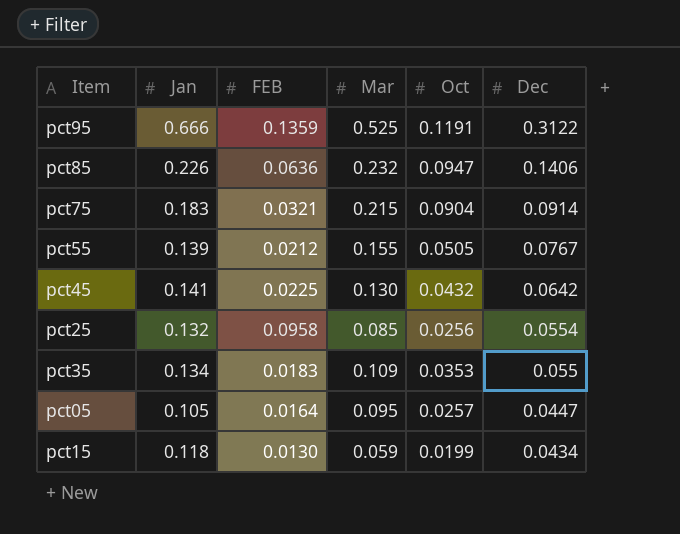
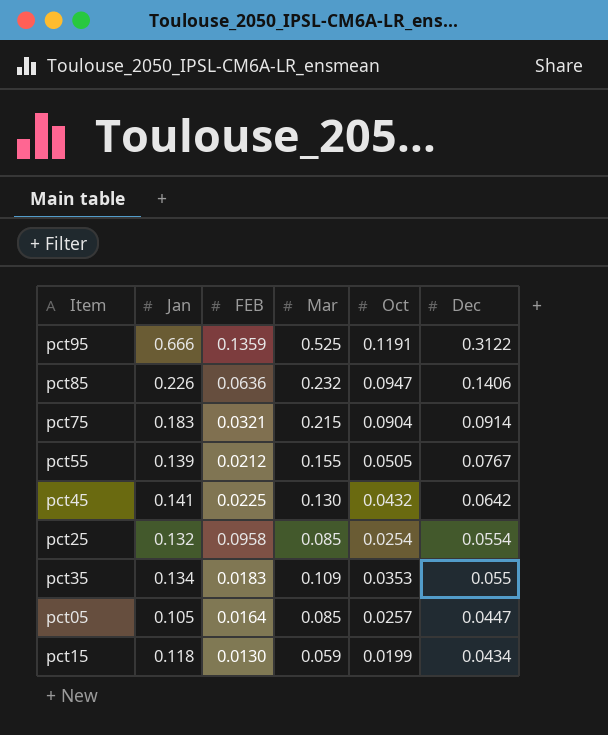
pct25 | Oct: 0.0256 -> 0.0254
pct05 | Mar: 0.095 -> 0.085

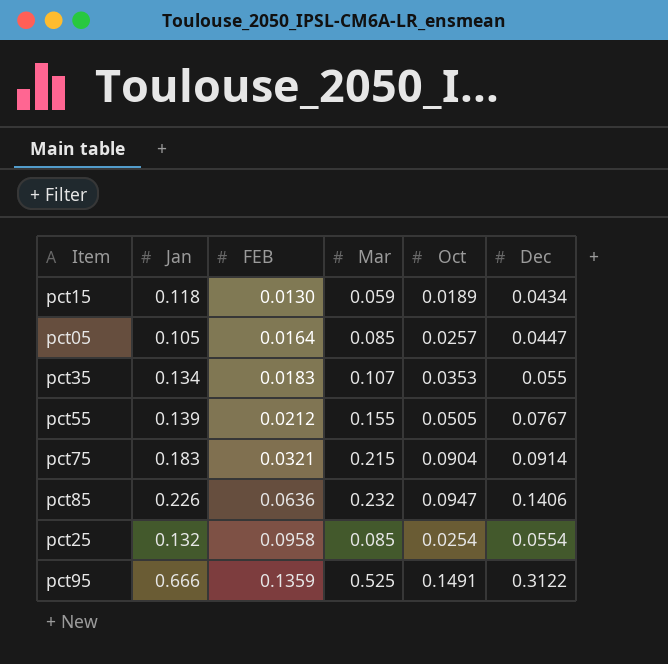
row order: Dec descending -> FEB ascending
row pct45: 0.141 | 0.0225 | 0.130 | 0.0432 | 0.0642 -> none
pct15 | Oct: 0.0199 -> 0.0189
pct35 | Mar: 0.109 -> 0.107
pct95 | Oct: 0.1191 -> 0.1491

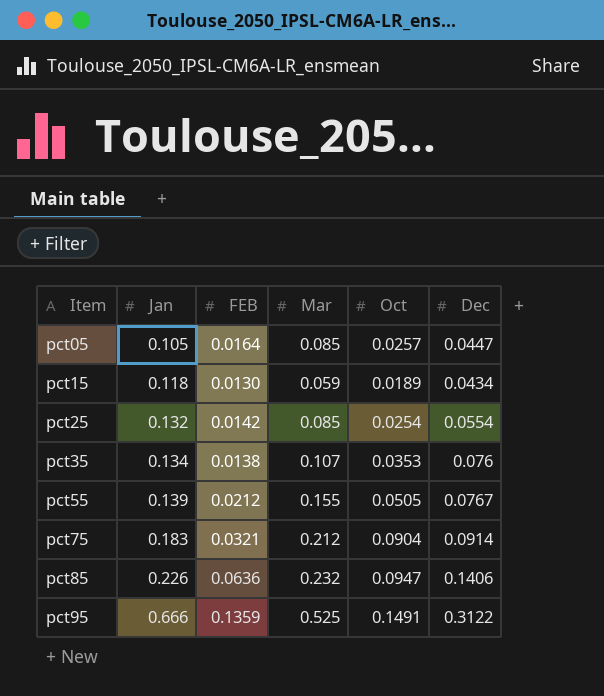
row order: FEB ascending -> Item ascending
pct25 | FEB: 0.0958 -> 0.0142
pct35 | FEB: 0.0183 -> 0.0138
pct35 | Dec: 0.055 -> 0.076
pct75 | Mar: 0.215 -> 0.212

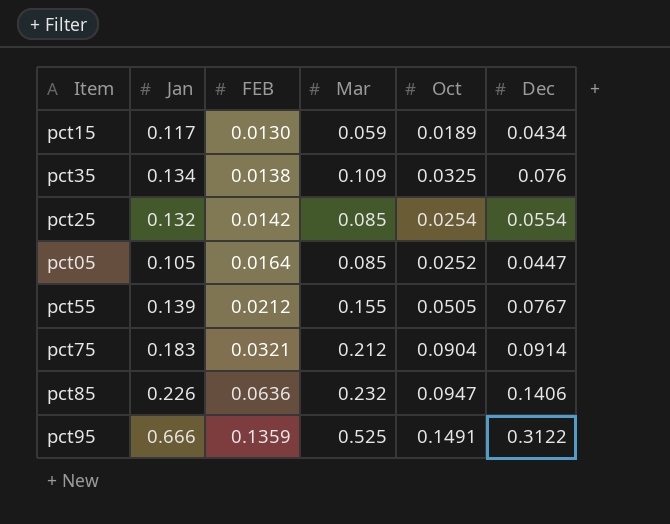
row order: Item ascending -> FEB ascending
pct15 | Jan: 0.118 -> 0.117
pct35 | Mar: 0.107 -> 0.109
pct35 | Oct: 0.0353 -> 0.0325
pct05 | Oct: 0.0257 -> 0.0252

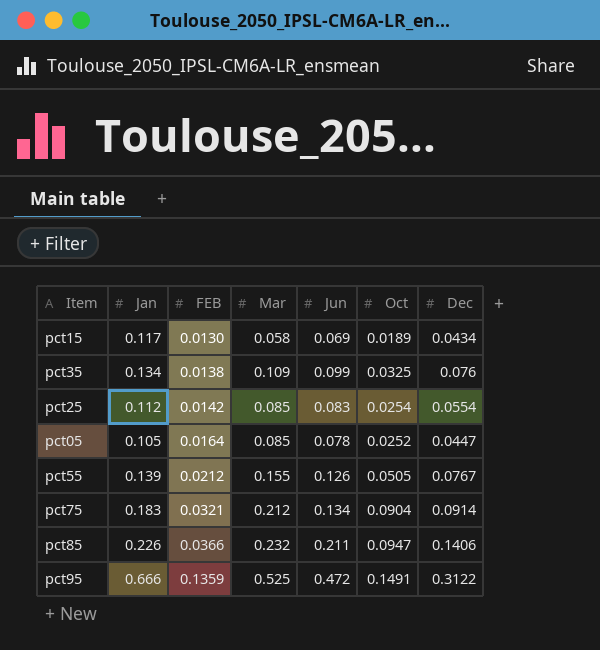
column Jun | position: none -> 5
pct15 | Mar: 0.059 -> 0.058
pct25 | Jan: 0.132 -> 0.112
pct85 | FEB: 0.0636 -> 0.0366

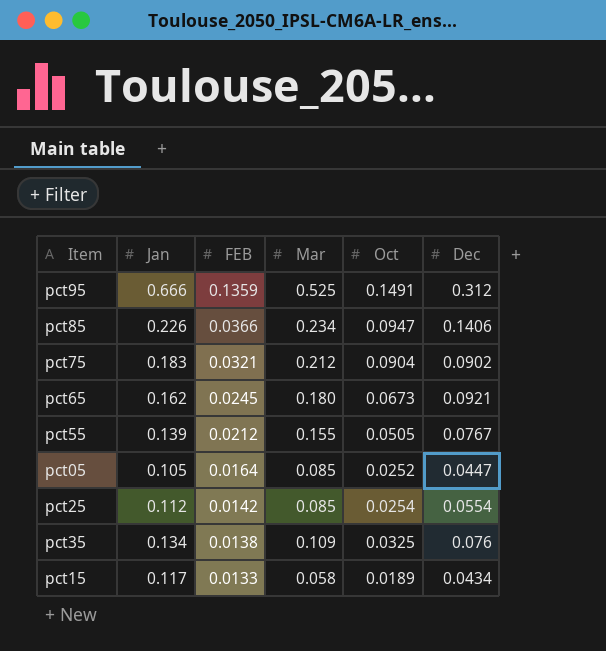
row order: FEB ascending -> FEB descending
column Jun | position: 5 -> none
pct95 | Dec: 0.3122 -> 0.312
pct85 | Mar: 0.232 -> 0.234
pct75 | Dec: 0.0914 -> 0.0902
row pct65: none -> 0.162 | 0.0245 | 0.180 | 0.0673 | 0.0921
pct15 | FEB: 0.0130 -> 0.0133

